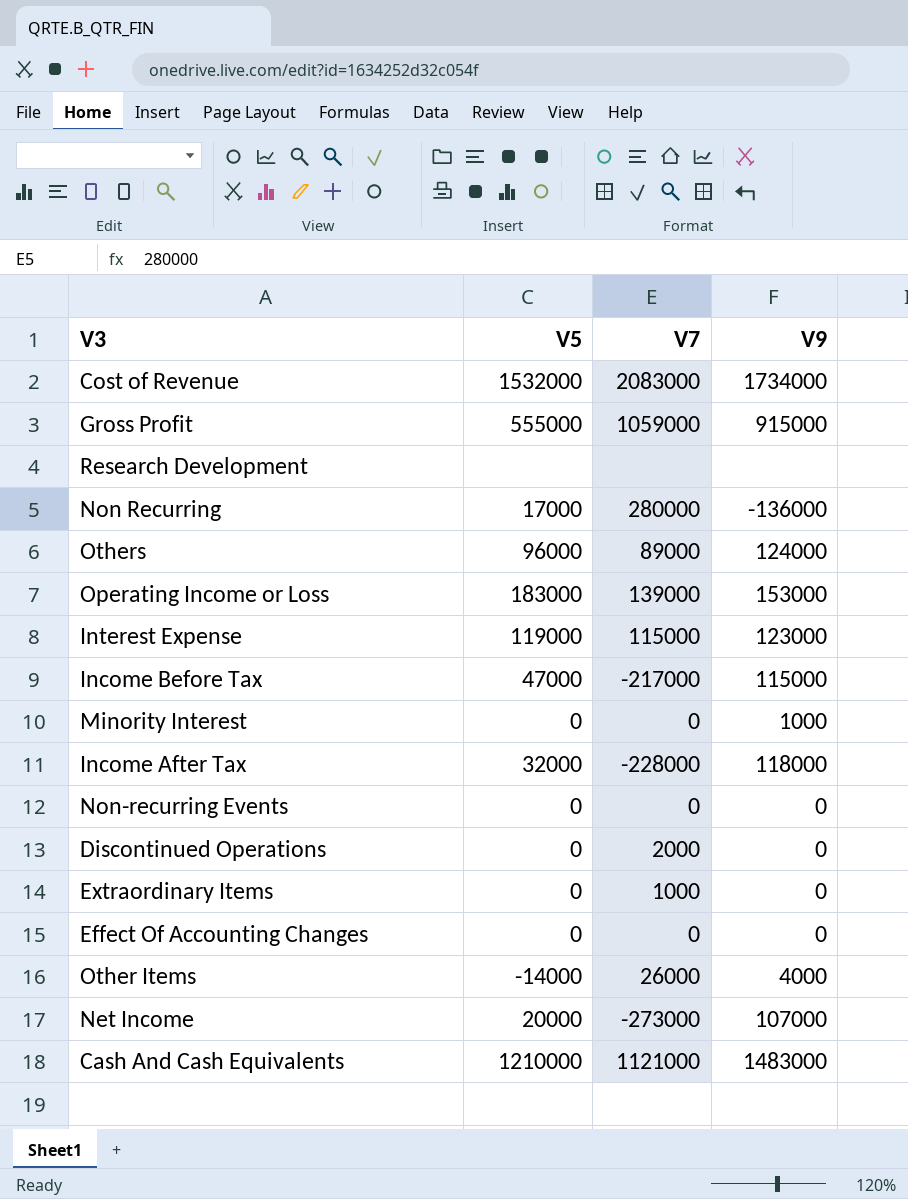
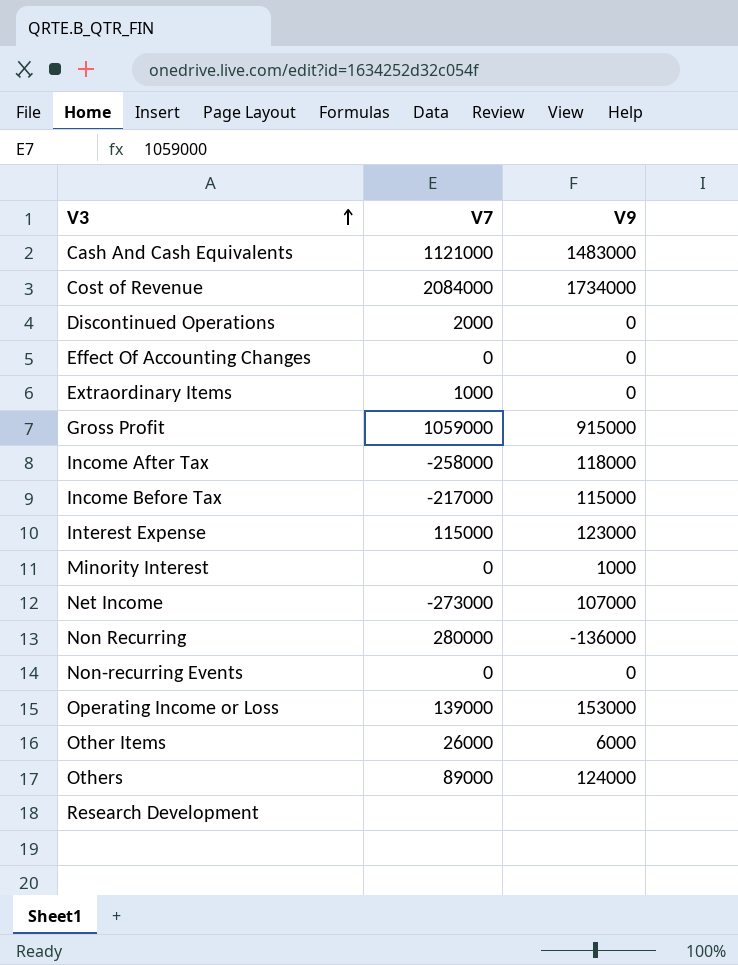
row order: none -> V3 ascending
column V5 | position: 2 -> none
Cost of Revenue | V7: 2083000 -> 2084000
Income After Tax | V7: -228000 -> -258000
Other Items | V9: 4000 -> 6000

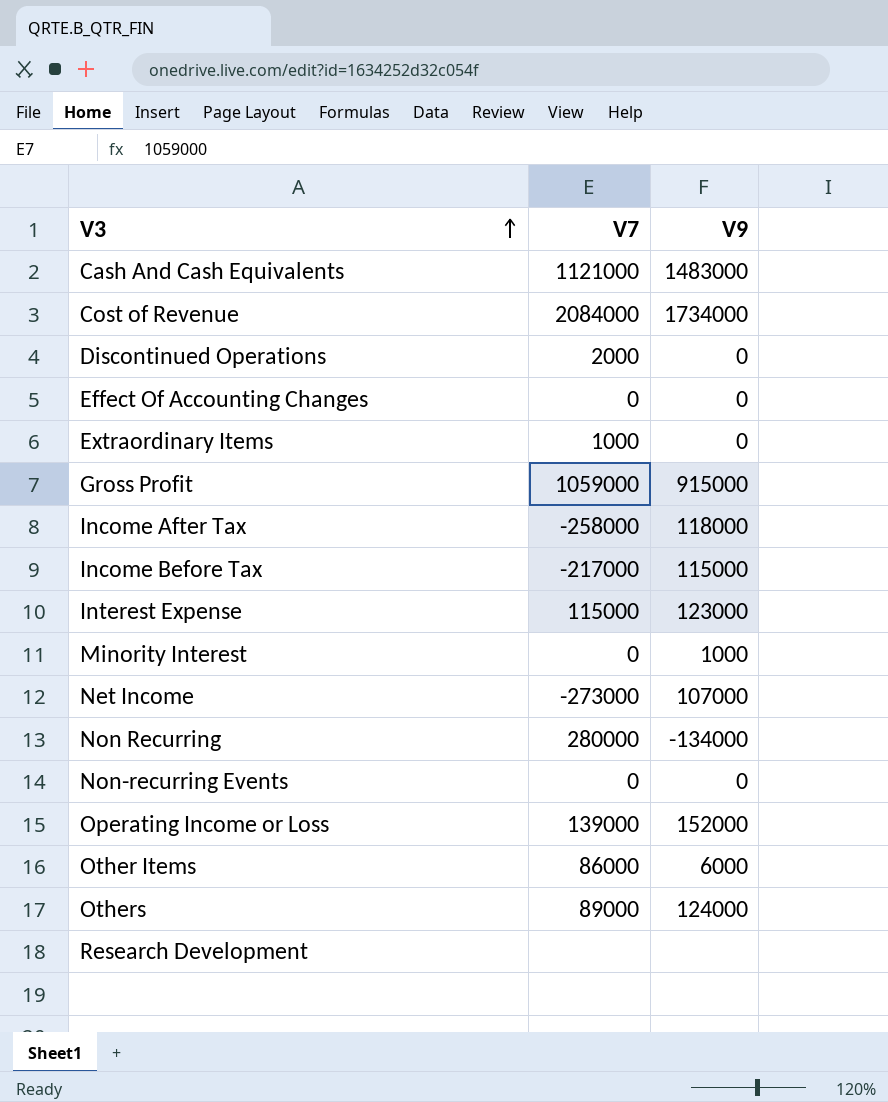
Non Recurring | V9: -136000 -> -134000
Operating Income or Loss | V9: 153000 -> 152000
Other Items | V7: 26000 -> 86000

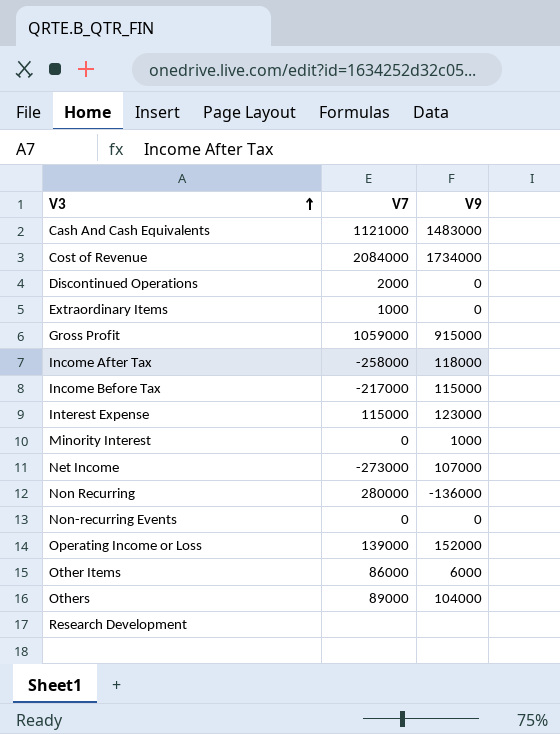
row Effect Of Accounting Changes: 0 | 0 -> none
Non Recurring | V9: -134000 -> -136000
Others | V9: 124000 -> 104000

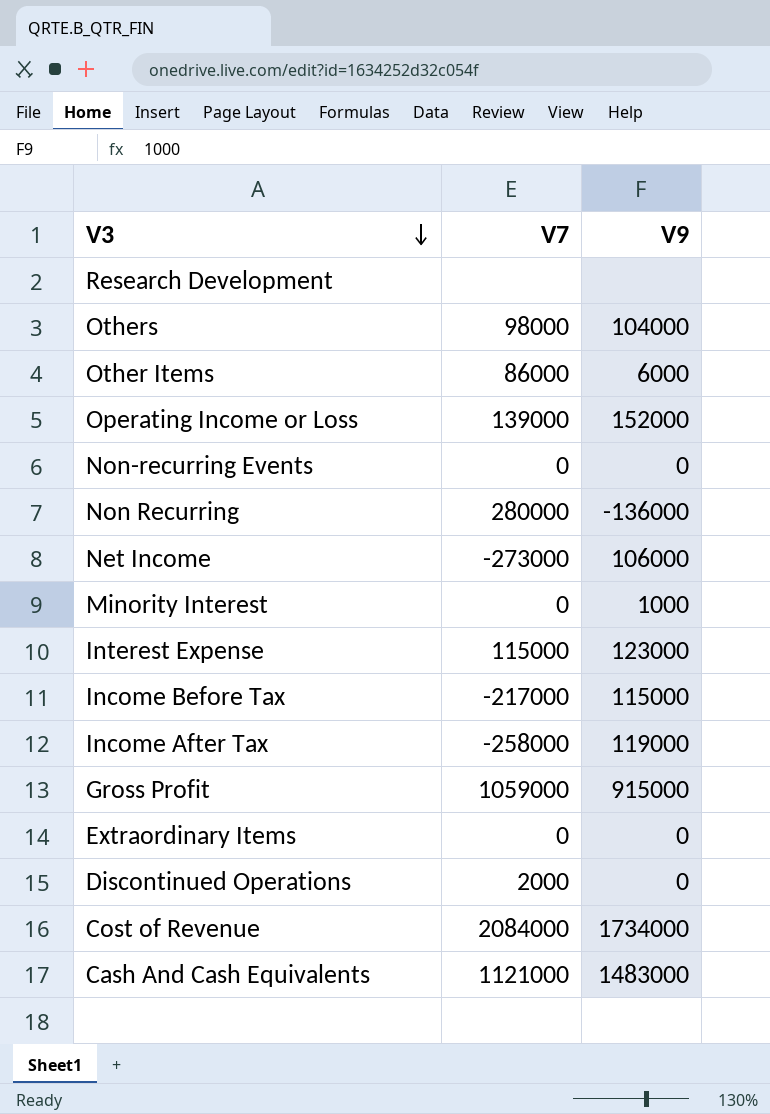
row order: V3 ascending -> V3 descending
Others | V7: 89000 -> 98000
Net Income | V9: 107000 -> 106000
Income After Tax | V9: 118000 -> 119000
Extraordinary Items | V7: 1000 -> 0

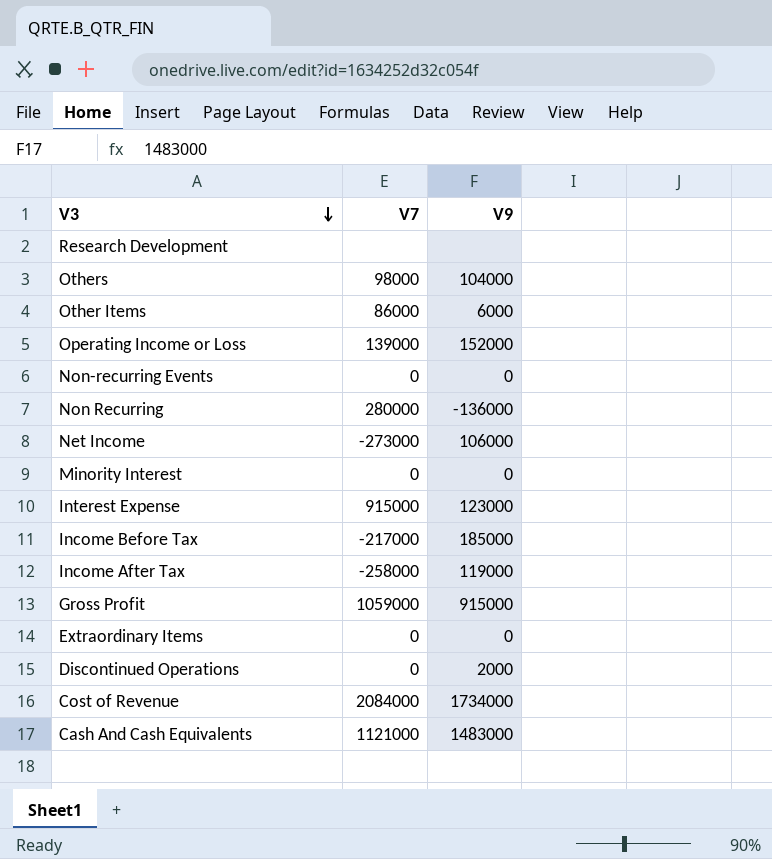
Minority Interest | V9: 1000 -> 0
Interest Expense | V7: 115000 -> 915000
Income Before Tax | V9: 115000 -> 185000
Discontinued Operations | V7: 2000 -> 0
Discontinued Operations | V9: 0 -> 2000

